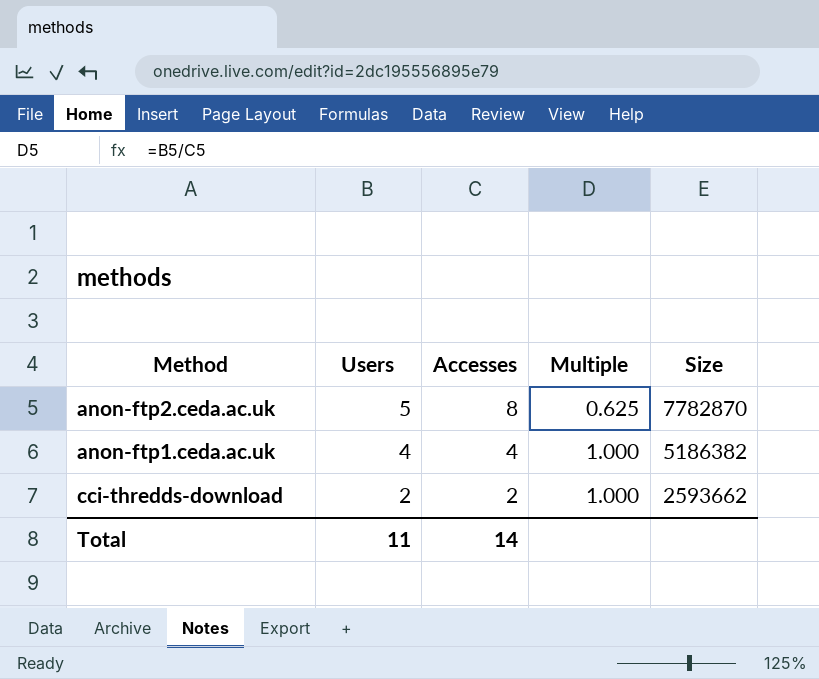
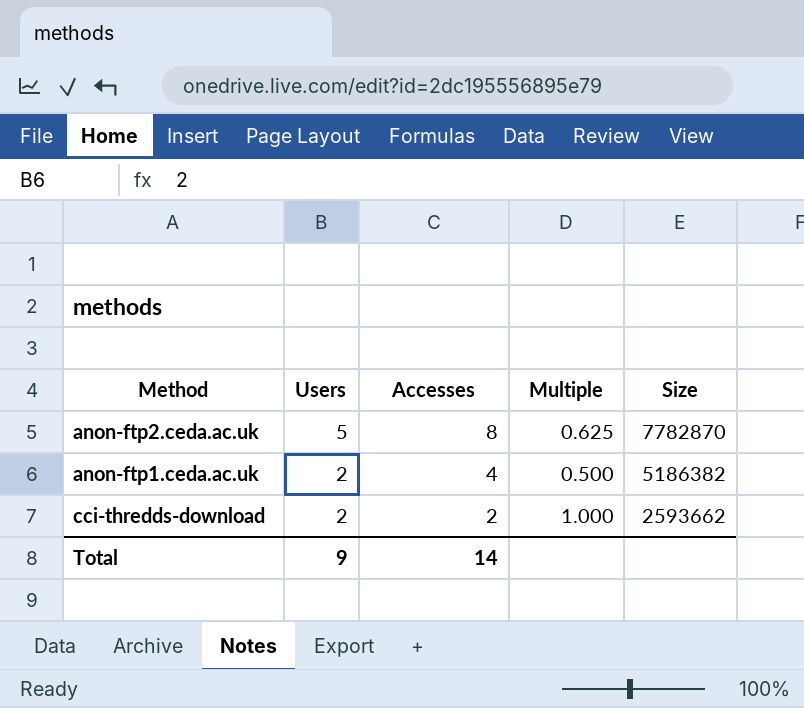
anon-ftp1.ceda.ac.uk | Users: 4 -> 2
anon-ftp1.ceda.ac.uk | Multiple: 1.000 -> 0.500
Total | Users: 11 -> 9

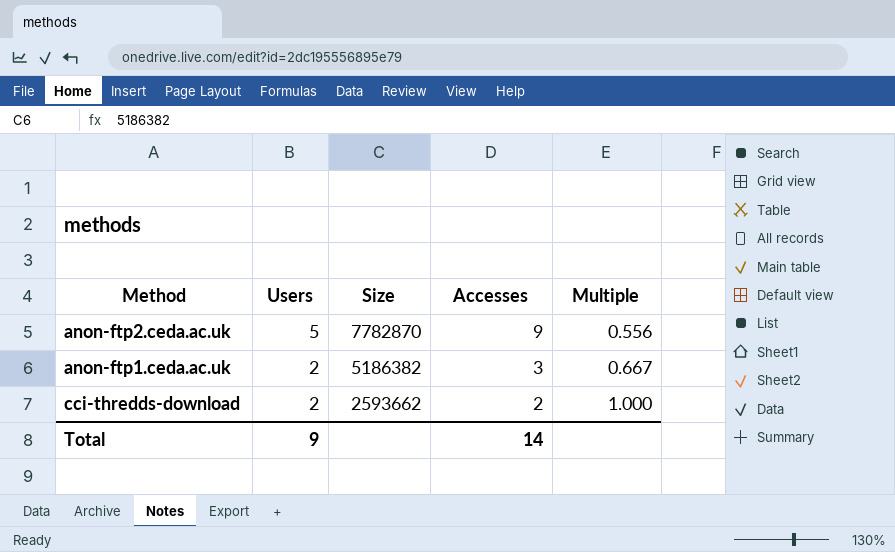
column Size | position: 5 -> 3
anon-ftp2.ceda.ac.uk | Accesses: 8 -> 9
anon-ftp2.ceda.ac.uk | Multiple: 0.625 -> 0.556
anon-ftp1.ceda.ac.uk | Accesses: 4 -> 3
anon-ftp1.ceda.ac.uk | Multiple: 0.500 -> 0.667

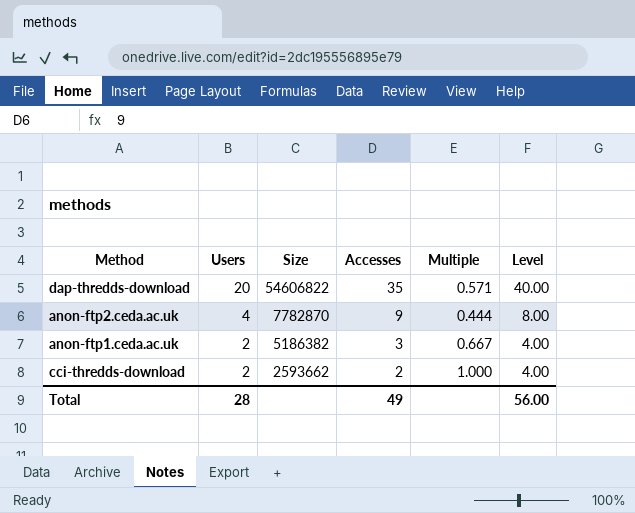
column Level | formula: none -> [Users] * 2
row dap-thredds-download: none -> 20 | 54606822 | 35 | 0.571 | 40.00
anon-ftp2.ceda.ac.uk | Users: 5 -> 4
anon-ftp2.ceda.ac.uk | Multiple: 0.556 -> 0.444
Total | Users: 9 -> 28
Total | Accesses: 14 -> 49

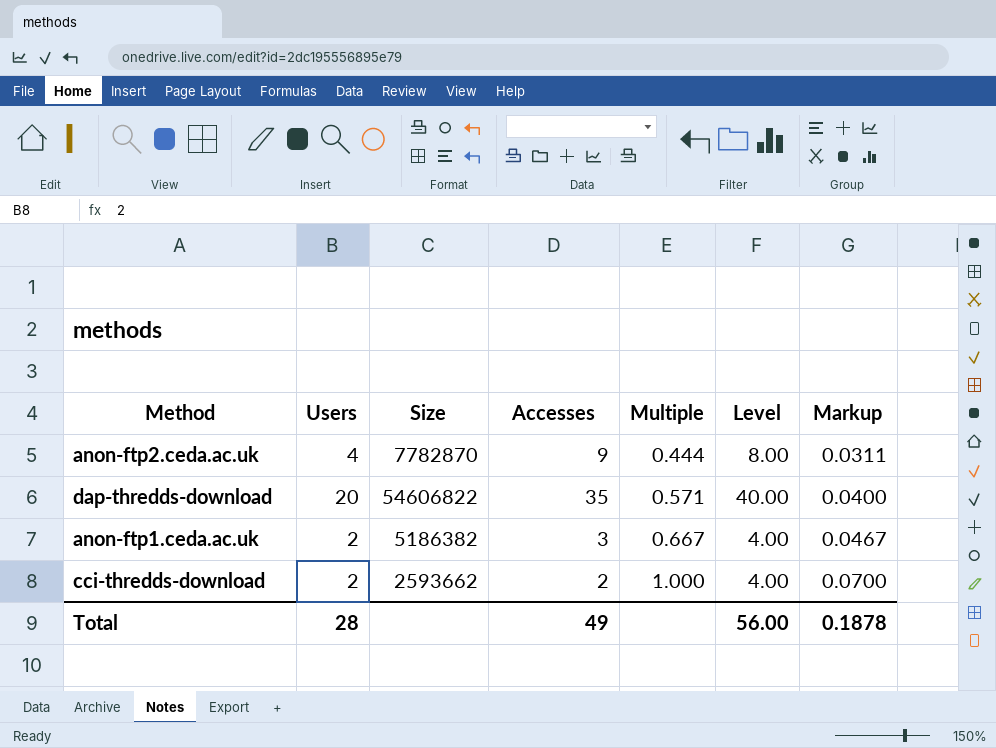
row order: Users descending -> Multiple ascending
column Markup | formula: none -> [Multiple] * 0.07

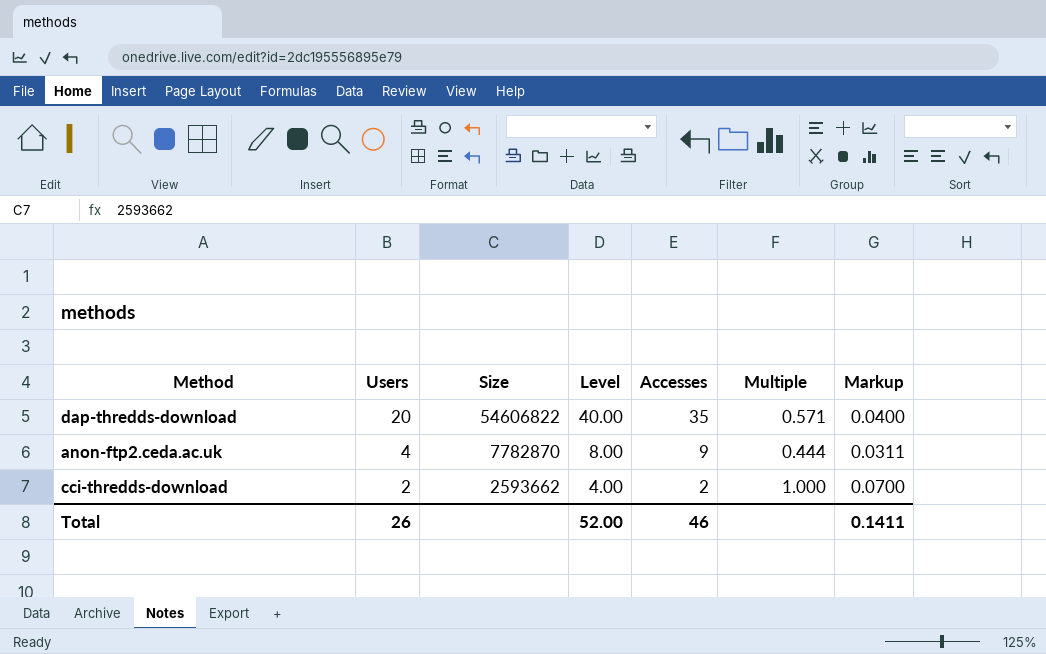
row order: Multiple ascending -> Users descending
column Level | position: 6 -> 4
row anon-ftp1.ceda.ac.uk: 2 | 5186382 | 3 | 0.667 | 4.00 | 0.0467 -> none
Total | Users: 28 -> 26
Total | Level: 56.00 -> 52.00
Total | Accesses: 49 -> 46
Total | Markup: 0.1878 -> 0.1411

